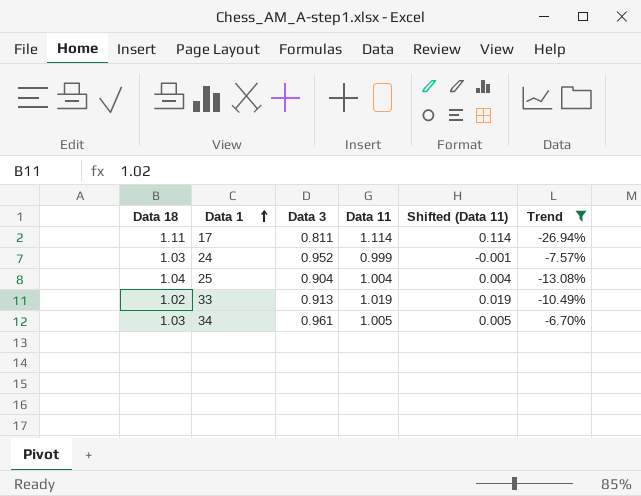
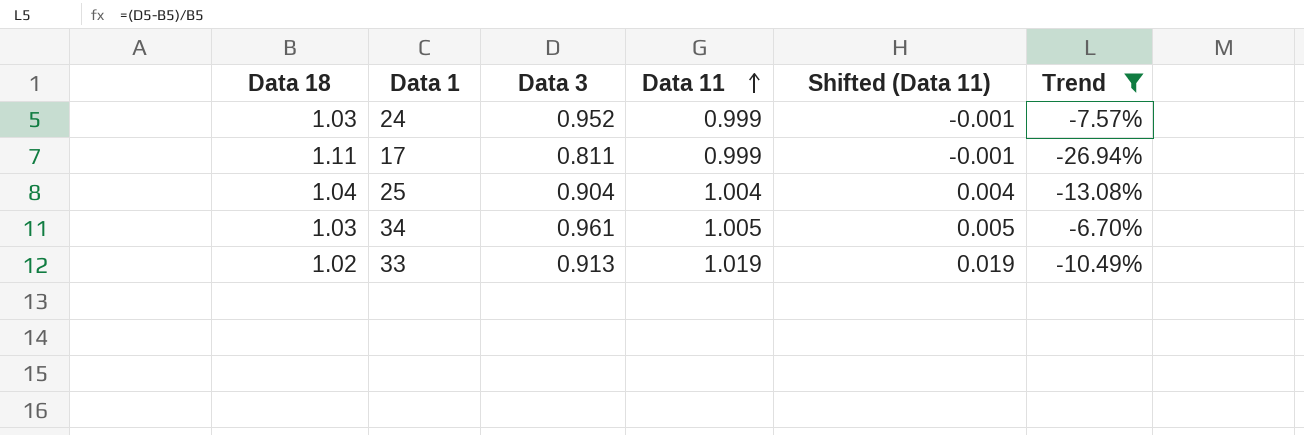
row order: Data 1 ascending -> Data 11 ascending
17 | Data 11: 1.114 -> 0.999
17 | Shifted (Data 11): 0.114 -> -0.001

